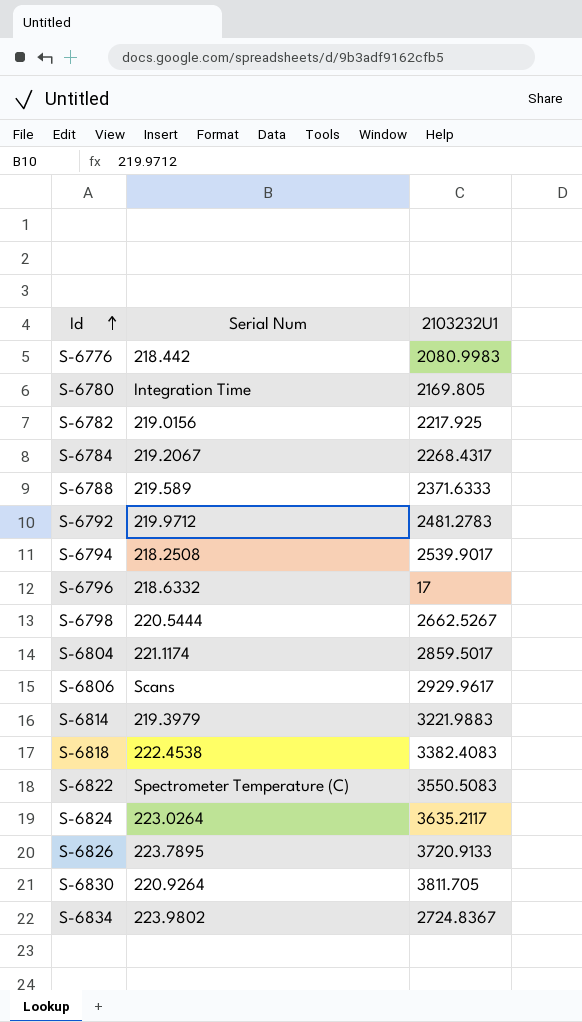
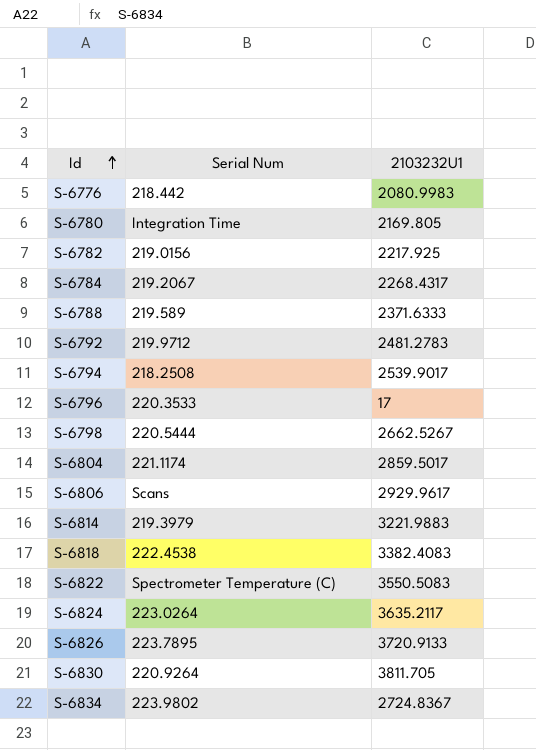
S-6796 | Serial Num: 218.6332 -> 220.3533

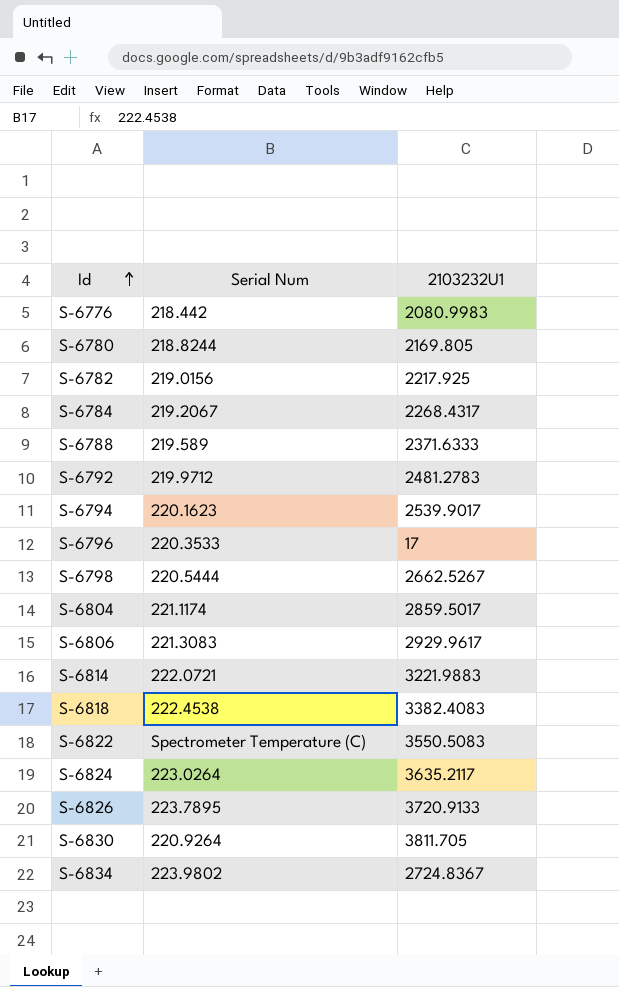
S-6780 | Serial Num: Integration Time -> 218.8244
S-6794 | Serial Num: 218.2508 -> 220.1623
S-6806 | Serial Num: Scans -> 221.3083
S-6814 | Serial Num: 219.3979 -> 222.0721

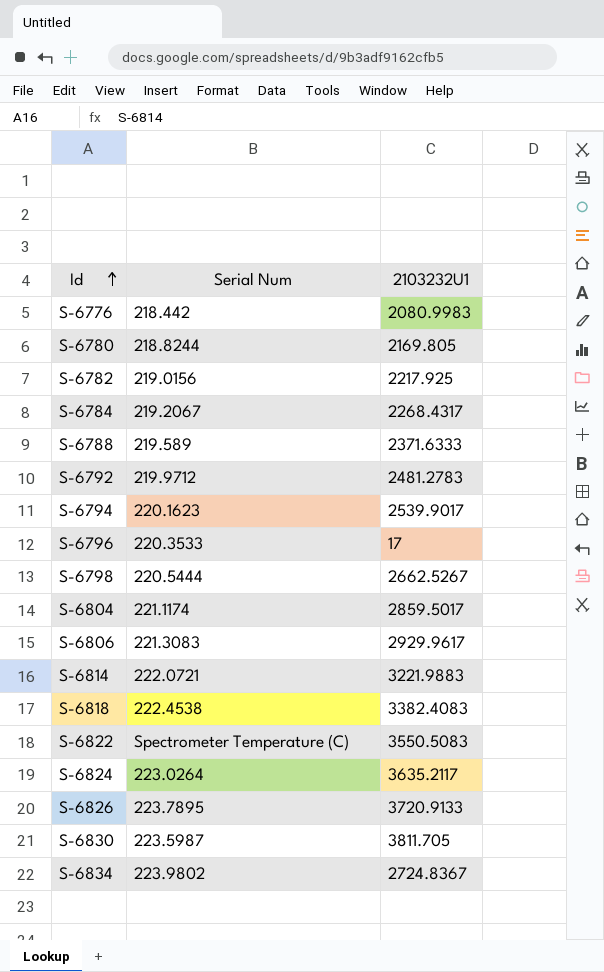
S-6830 | Serial Num: 220.9264 -> 223.5987

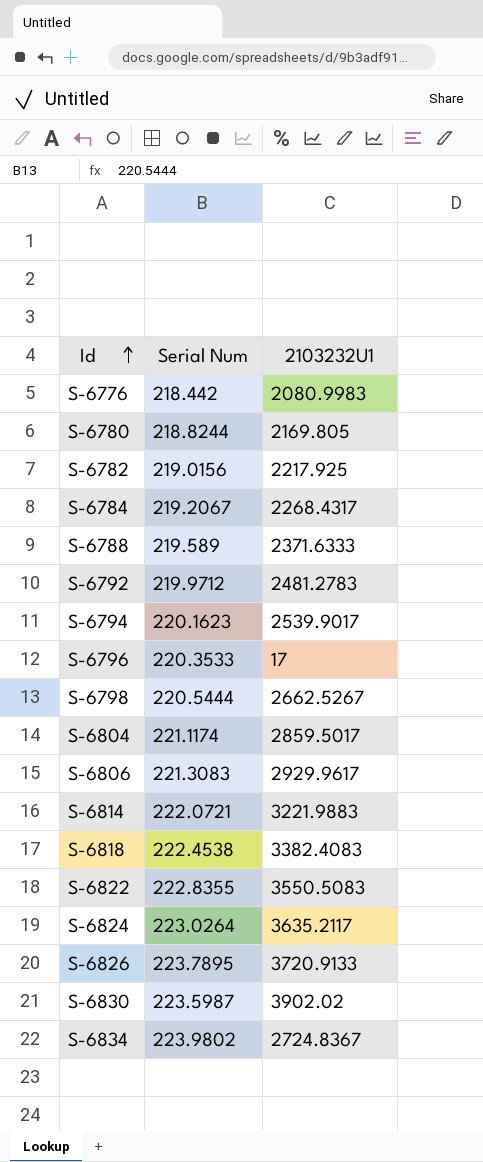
S-6822 | Serial Num: Spectrometer Temperature (C) -> 222.8355
S-6830 | 2103232U1: 3811.705 -> 3902.02

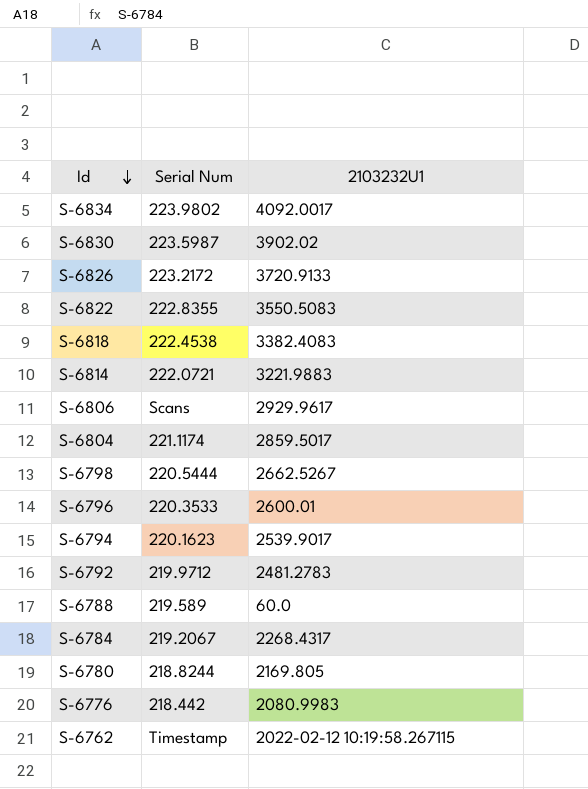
row order: Id ascending -> Id descending
row S-6782: 219.0156 | 2217.925 -> none
row S-6824: 223.0264 | 3635.2117 -> none
S-6834 | 2103232U1: 2724.8367 -> 4092.0017
S-6826 | Serial Num: 223.7895 -> 223.2172
S-6806 | Serial Num: 221.3083 -> Scans
S-6796 | 2103232U1: 17 -> 2600.01
S-6788 | 2103232U1: 2371.6333 -> 60.0
row S-6762: none -> Timestamp | 2022-02-12 10:19:58.267115

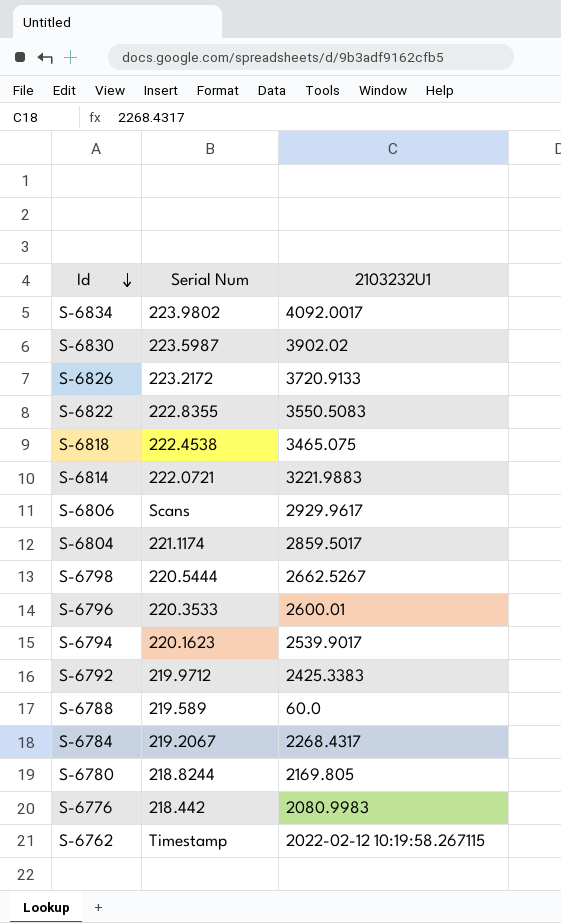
S-6818 | 2103232U1: 3382.4083 -> 3465.075
S-6792 | 2103232U1: 2481.2783 -> 2425.3383

